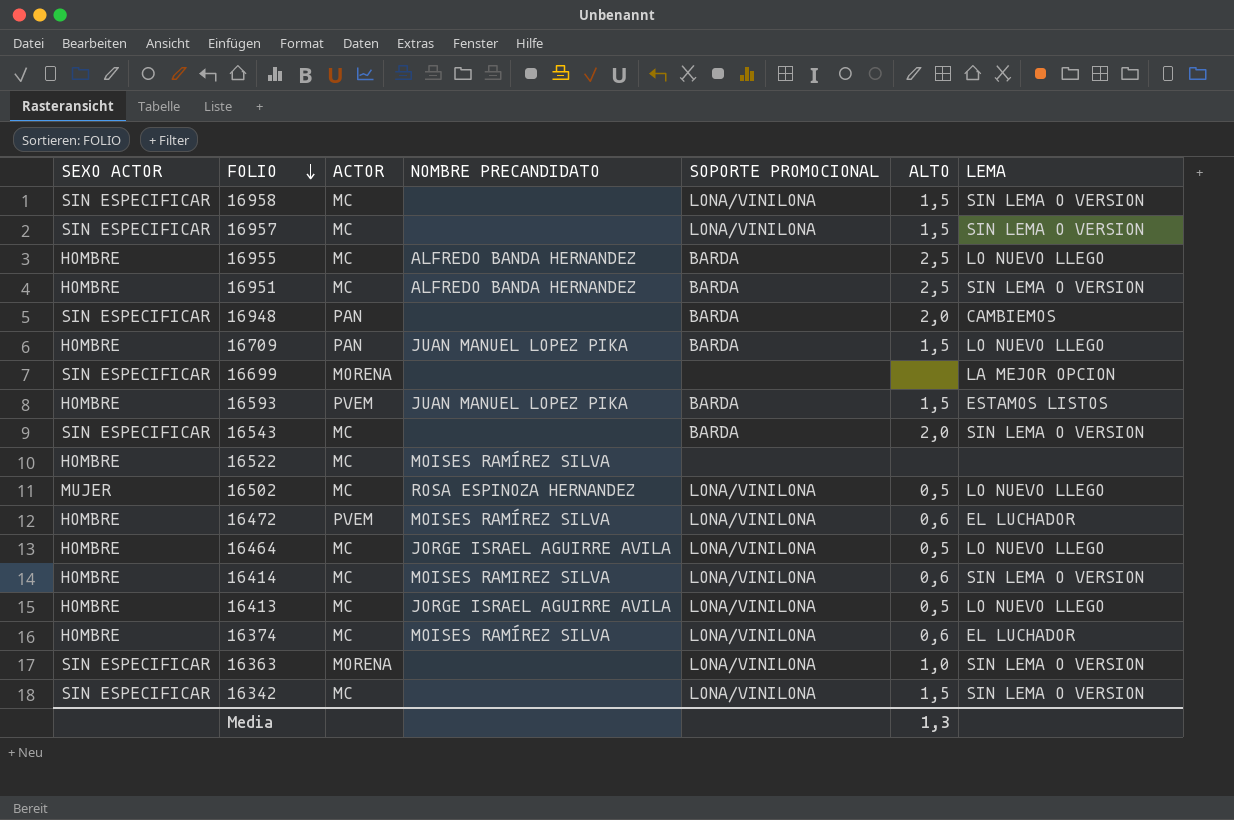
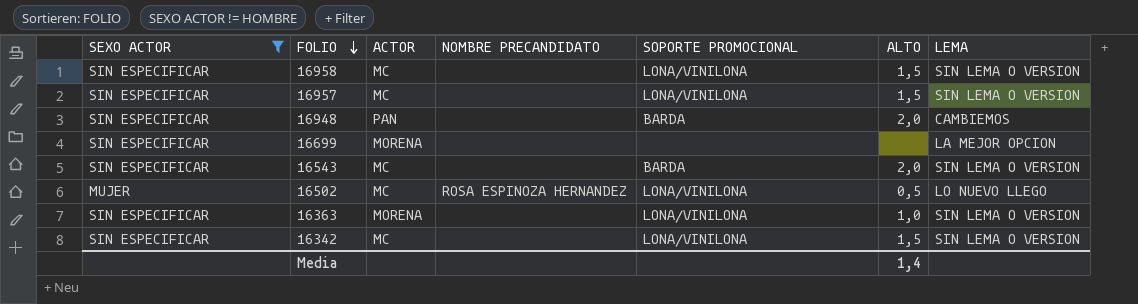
filter: none -> SEXO ACTOR != HOMBRE
Media | ALTO: 1,3 -> 1,4

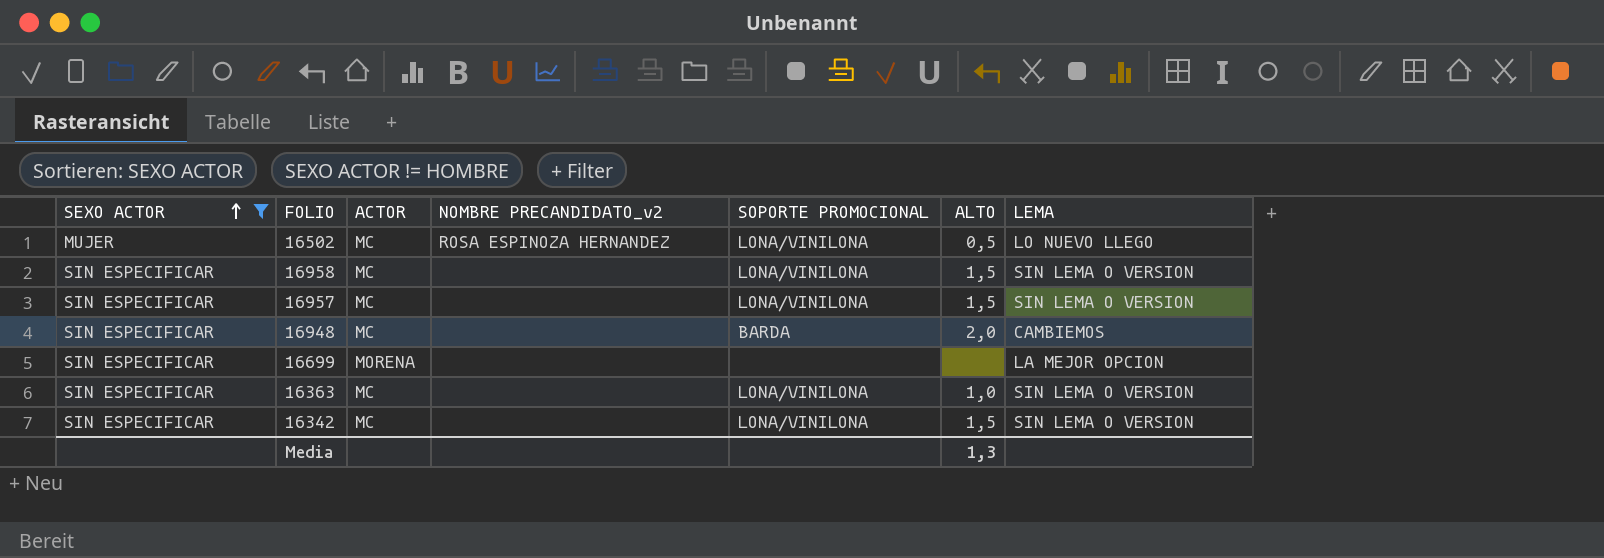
row order: FOLIO descending -> SEXO ACTOR ascending
column name: NOMBRE PRECANDIDATO -> NOMBRE PRECANDIDATO_v2
row 16543: SIN ESPECIFICAR | MC | none | BARDA | 2,0 | SIN LEMA O VERSION -> none
16948 | ACTOR: PAN -> MC
16363 | ACTOR: MORENA -> MC
Media | ALTO: 1,4 -> 1,3

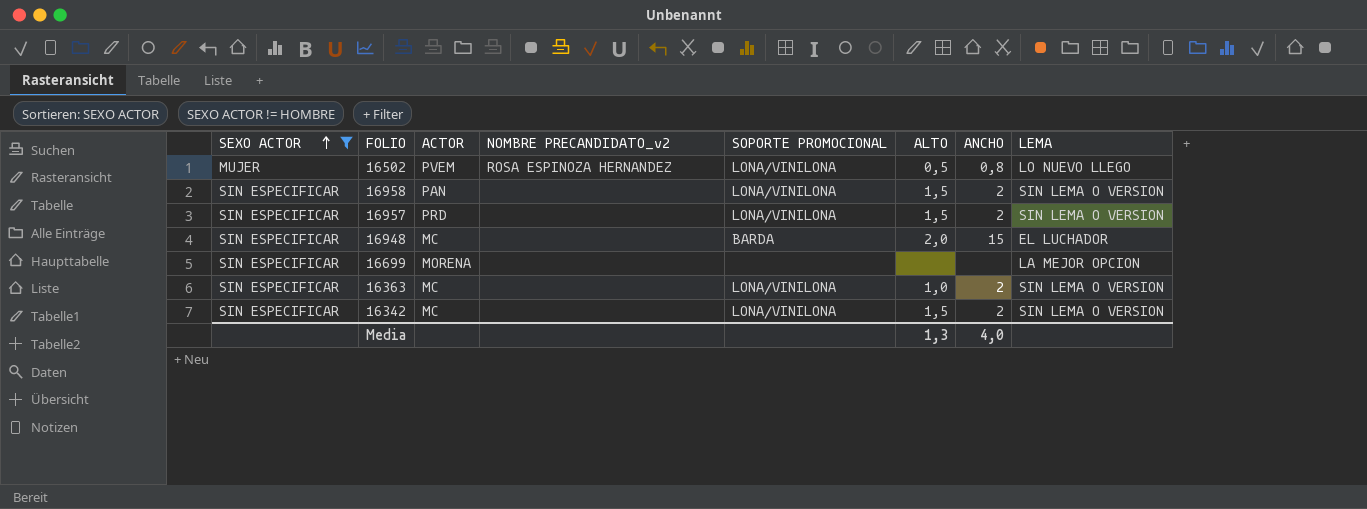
column ANCHO | position: none -> 7
16502 | ACTOR: MC -> PVEM
16958 | ACTOR: MC -> PAN
16957 | ACTOR: MC -> PRD
16948 | LEMA: CAMBIEMOS -> EL LUCHADOR

